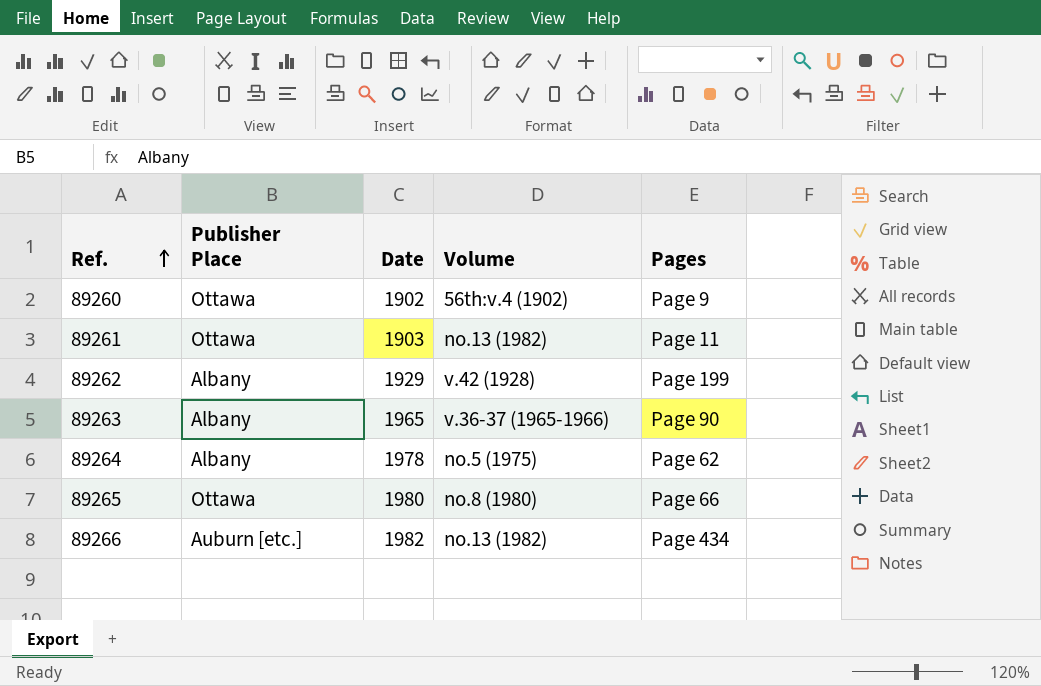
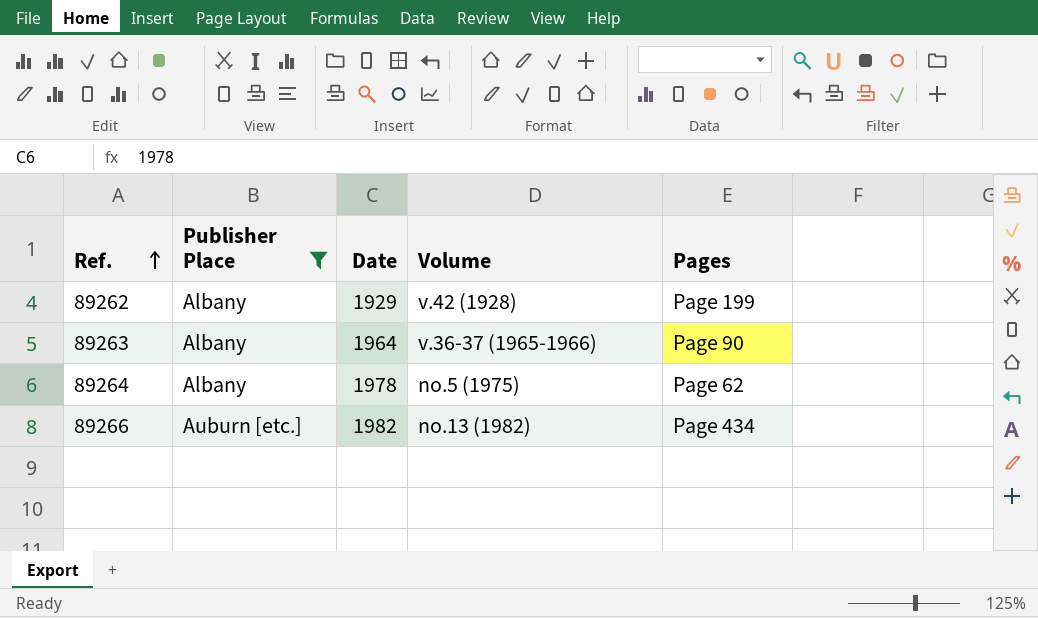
filter: none -> Publisher Place != Ottawa
89263 | Date: 1965 -> 1964

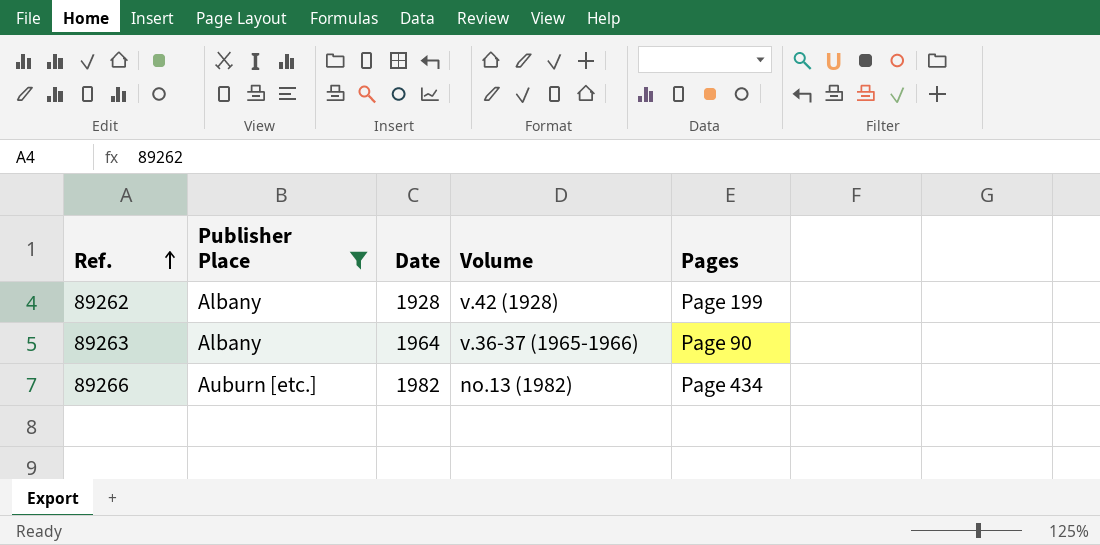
row 89264: Albany | 1978 | no.5 (1975) | Page 62 -> none
89262 | Date: 1929 -> 1928

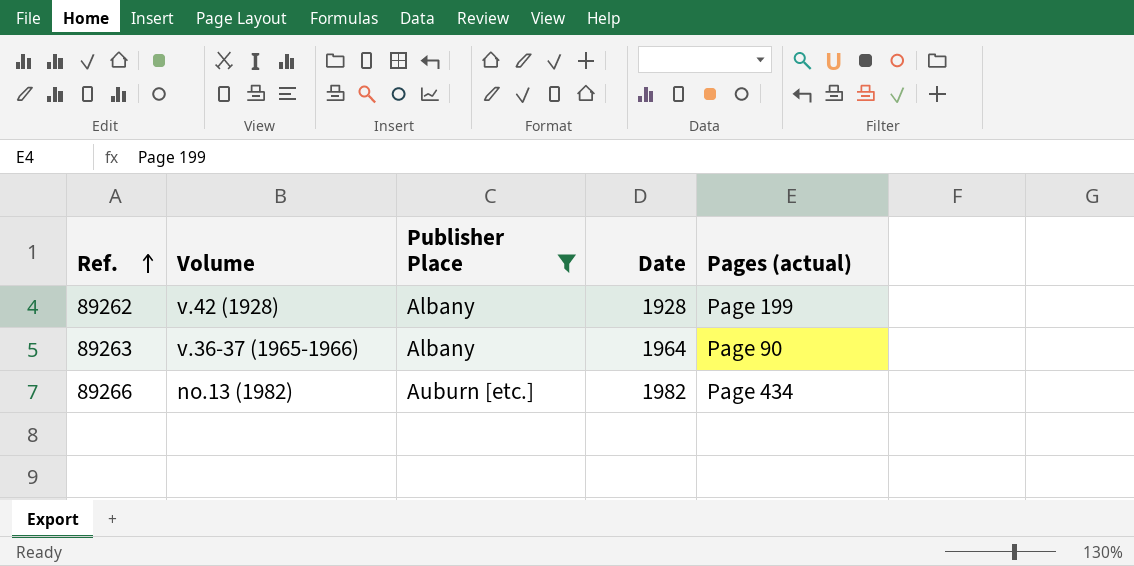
column Volume | position: 4 -> 2
column name: Pages -> Pages (actual)

